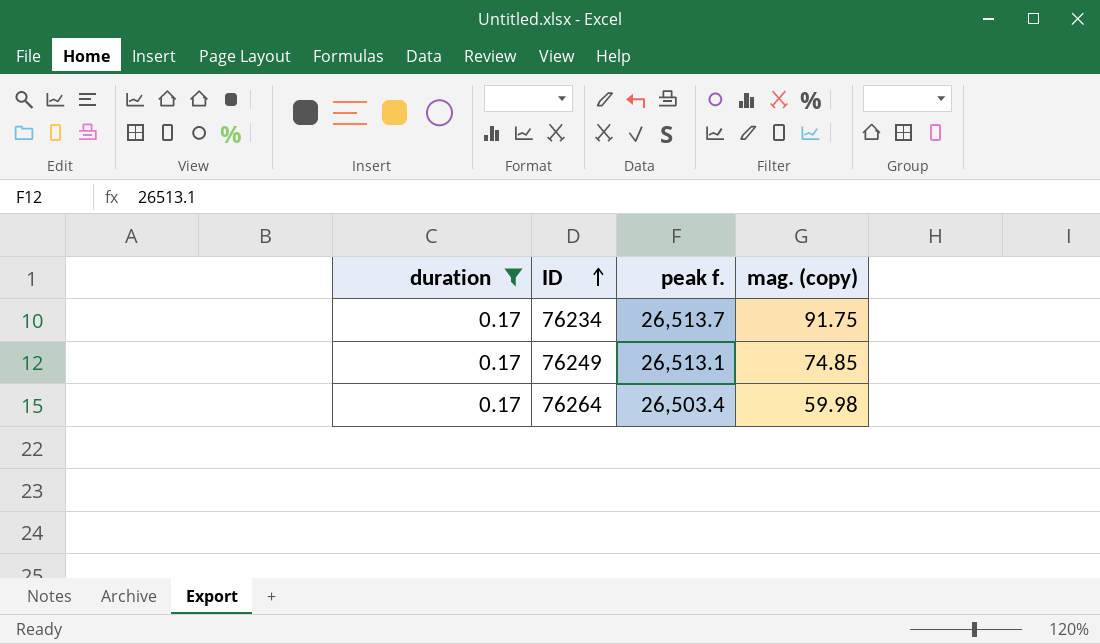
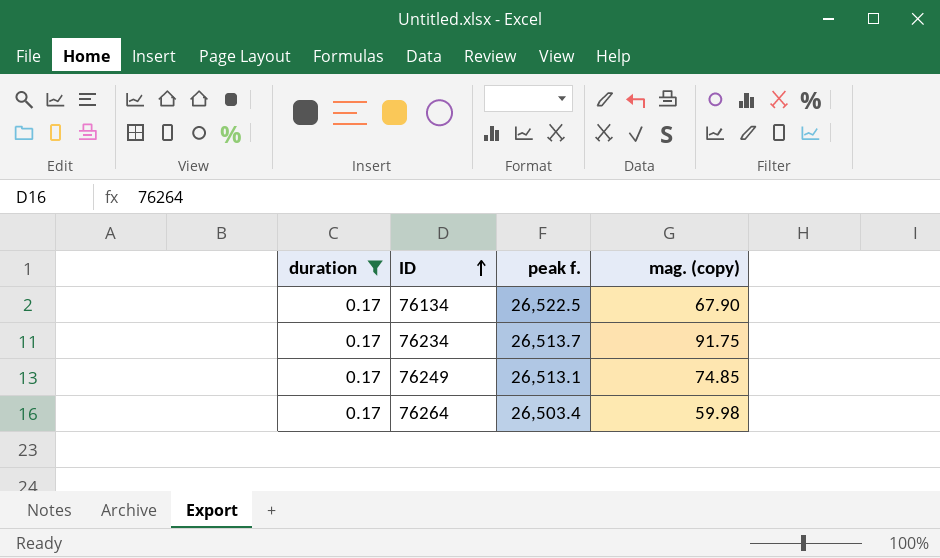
row 76134: none -> 0.17 | 26,522.5 | 67.90

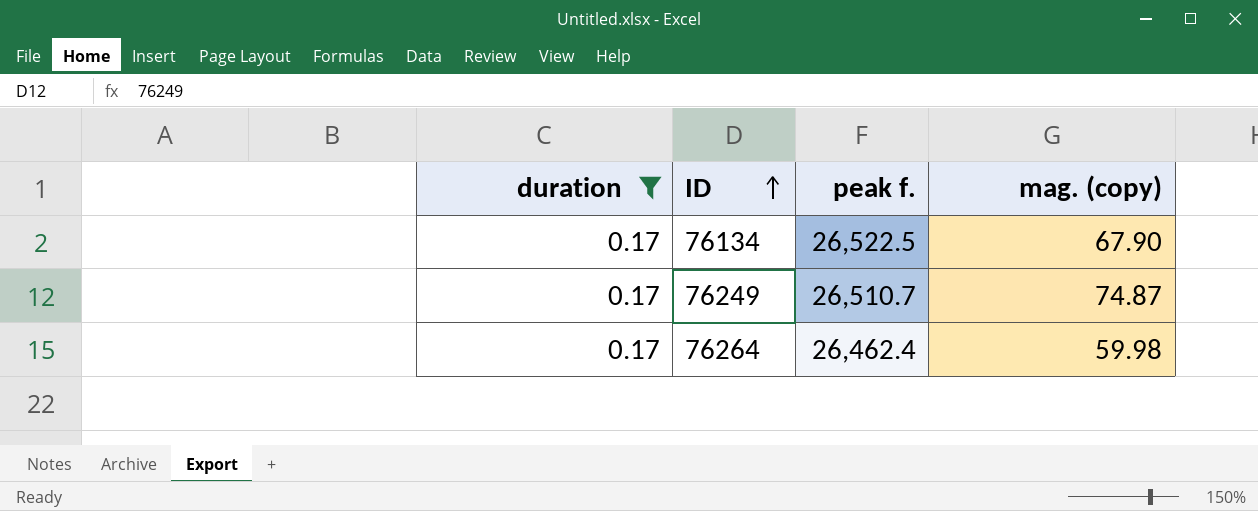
row 76234: 0.17 | 26,513.7 | 91.75 -> none
76249 | peak f.: 26,513.1 -> 26,510.7
76249 | mag. (copy): 74.85 -> 74.87
76264 | peak f.: 26,503.4 -> 26,462.4

